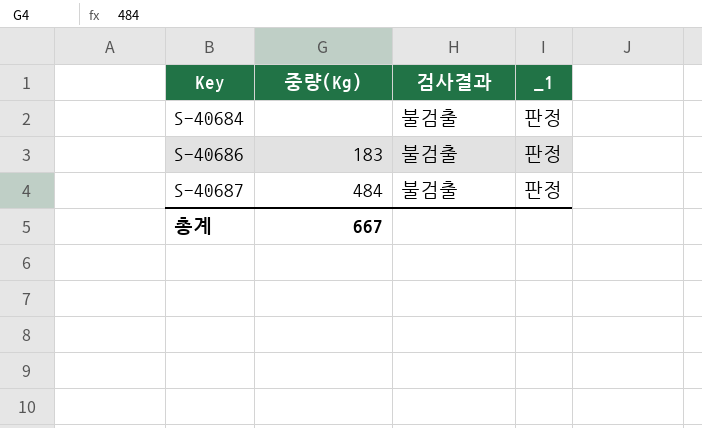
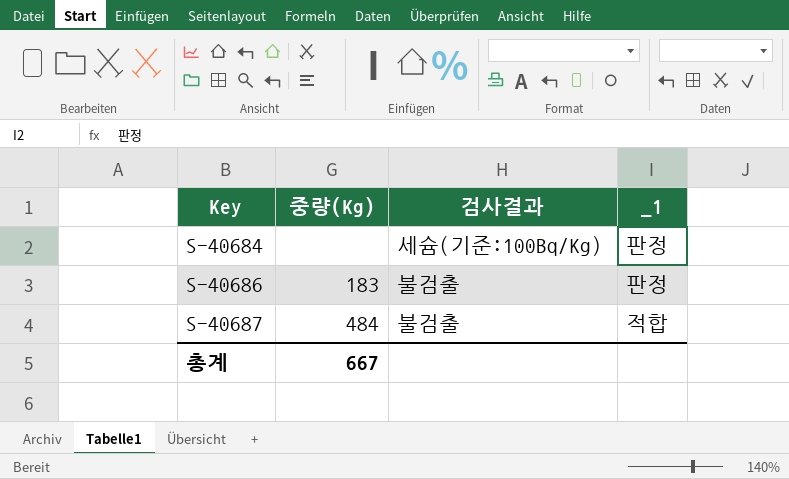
S-40684 | 검사결과: 불검출 -> 세슘(기준:100Bq/Kg)
S-40687 | _1: 판정 -> 적합

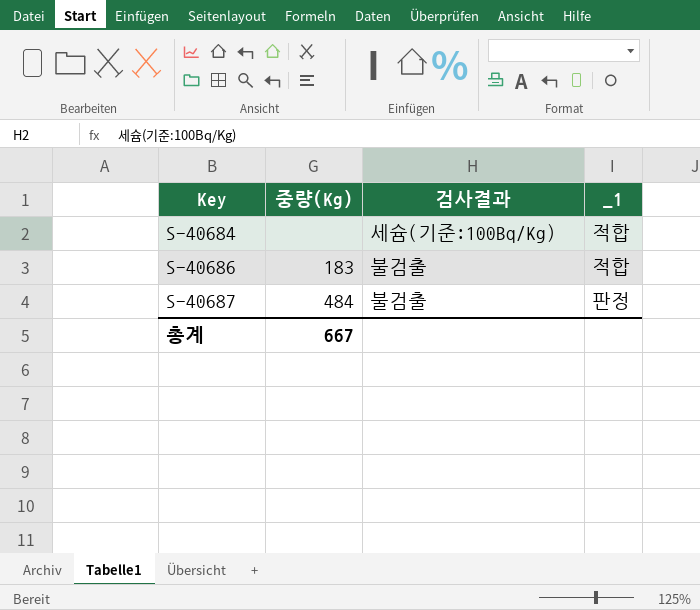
S-40684 | _1: 판정 -> 적합
S-40686 | _1: 판정 -> 적합
S-40687 | _1: 적합 -> 판정

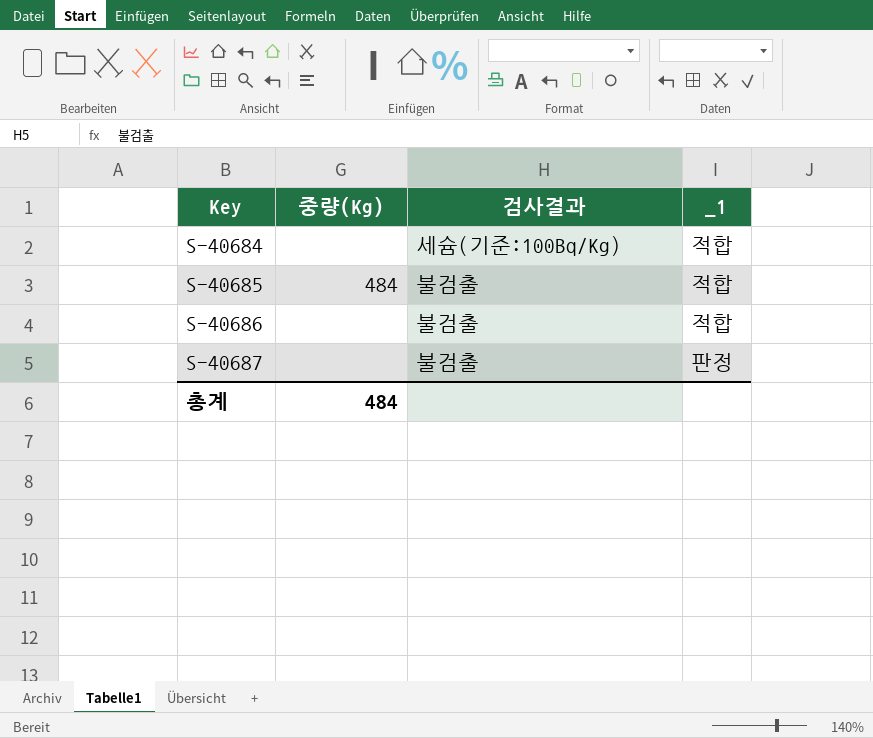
row S-40685: none -> 484 | 불검출 | 적합
S-40686 | 중량(Kg): 183 -> none
S-40687 | 중량(Kg): 484 -> none
총계 | 중량(Kg): 667 -> 484

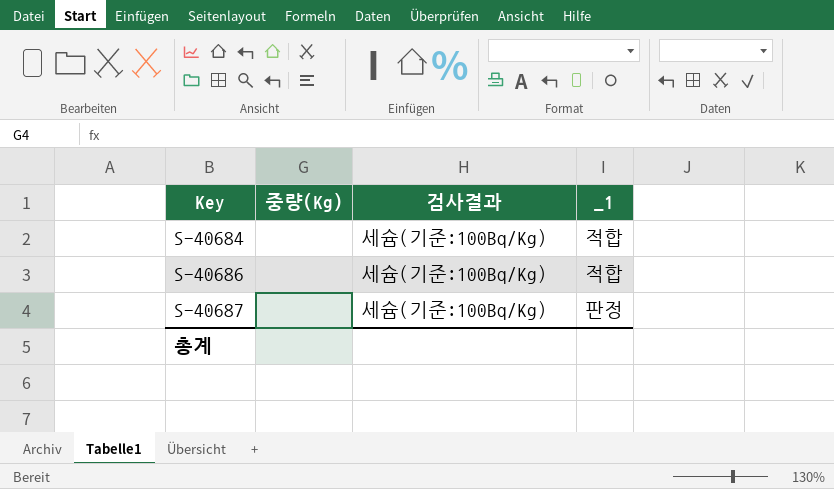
row S-40685: 484 | 불검출 | 적합 -> none
S-40686 | 검사결과: 불검출 -> 세슘(기준:100Bq/Kg)
S-40687 | 검사결과: 불검출 -> 세슘(기준:100Bq/Kg)
총계 | 중량(Kg): 484 -> none

